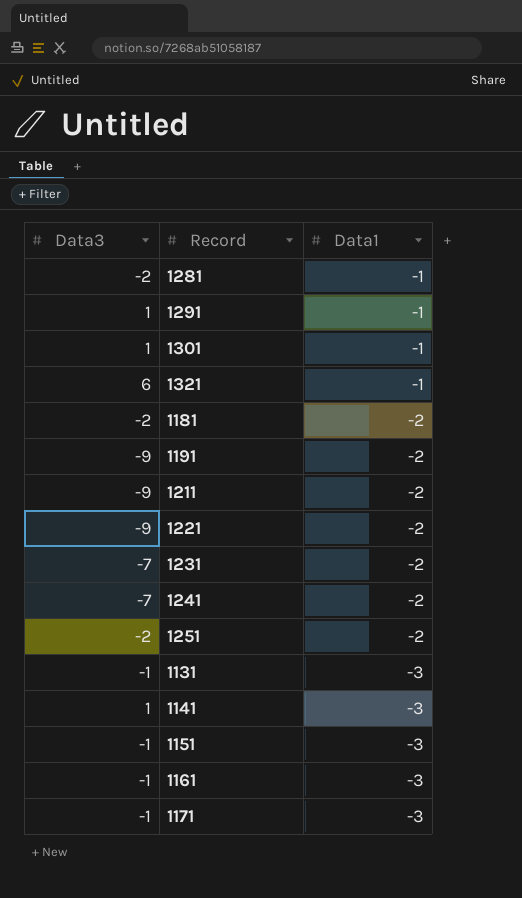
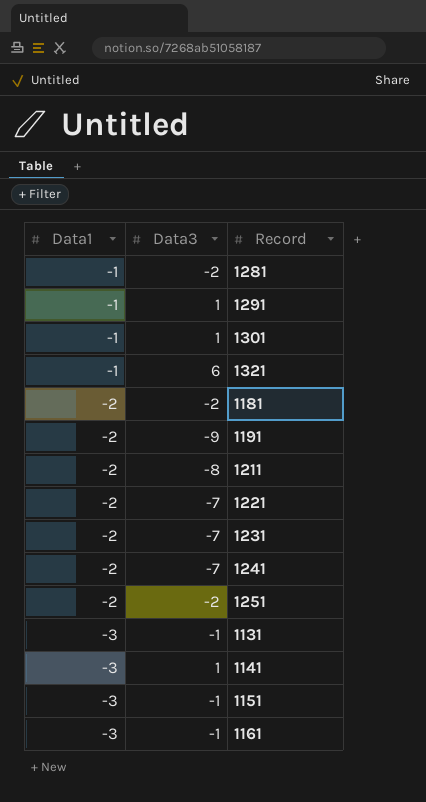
column Data1 | position: 3 -> 1
row 1171: -1 | -3 -> none
1211 | Data3: -9 -> -8
1221 | Data3: -9 -> -7

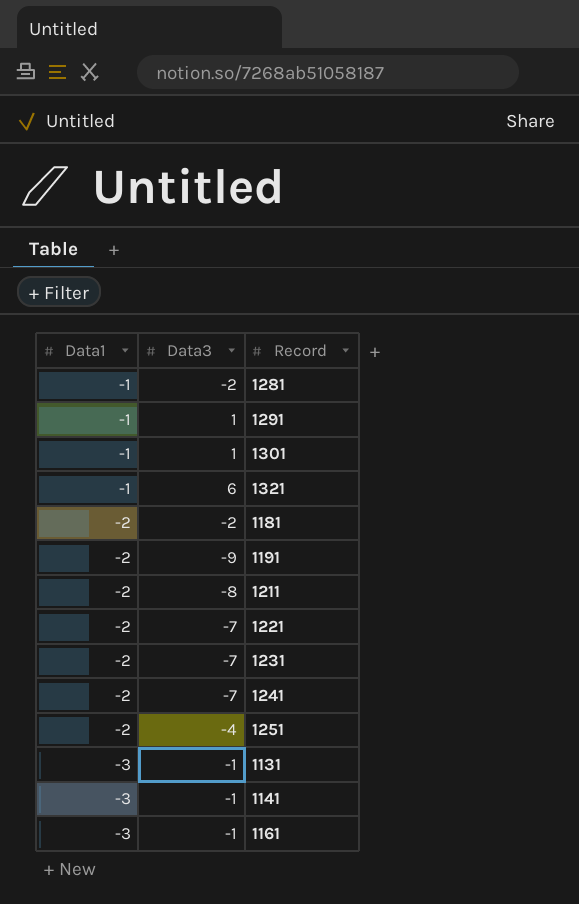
row 1151: -3 | -1 -> none
1251 | Data3: -2 -> -4
1141 | Data3: 1 -> -1

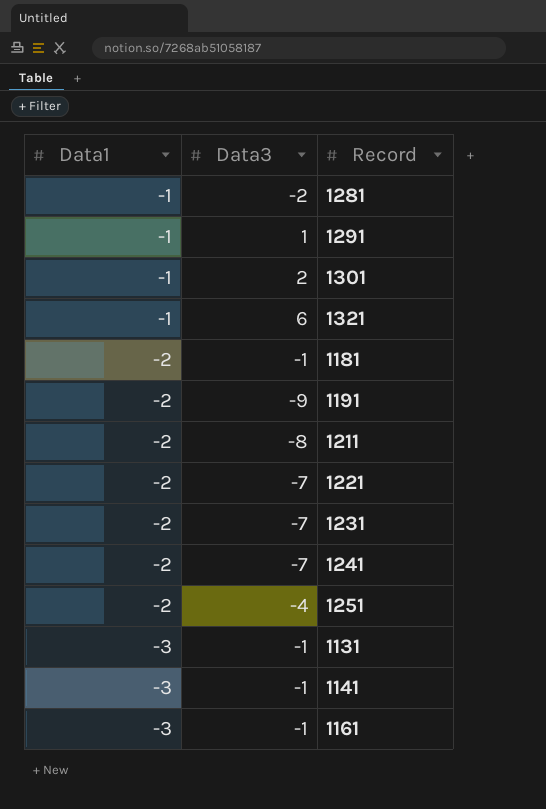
1301 | Data3: 1 -> 2
1181 | Data3: -2 -> -1

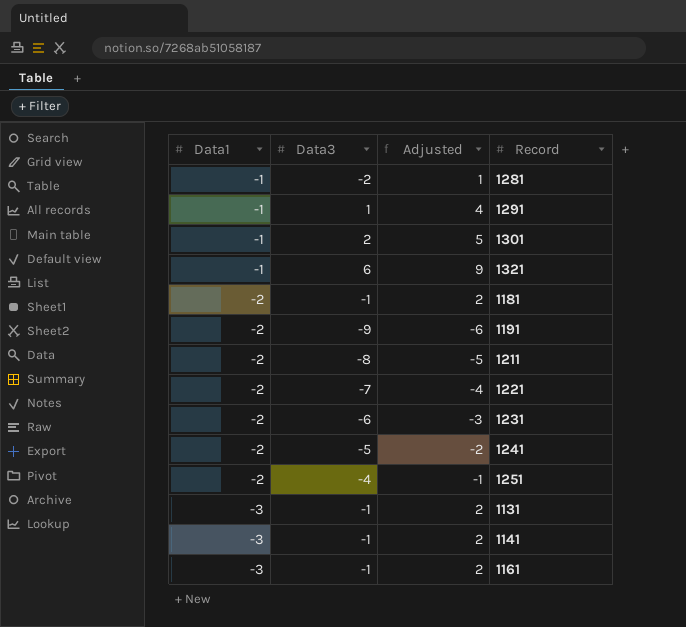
column Adjusted | formula: none -> [Data3] + 3
1231 | Data3: -7 -> -6
1241 | Data3: -7 -> -5

